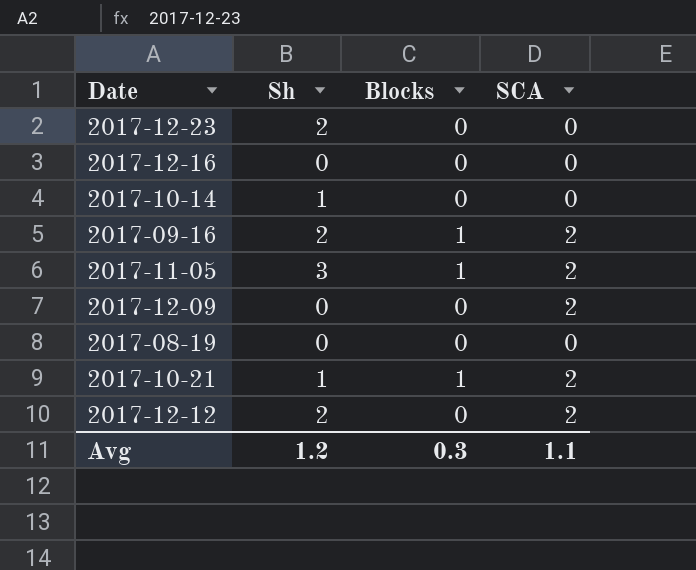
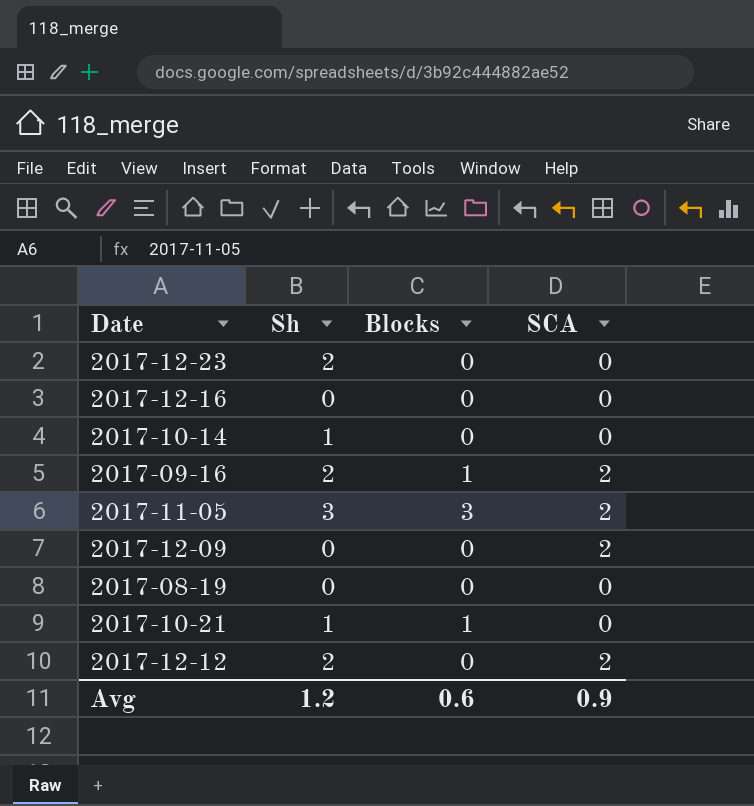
2017-11-05 | Blocks: 1 -> 3
2017-10-21 | SCA: 2 -> 0
Avg | Blocks: 0.3 -> 0.6
Avg | SCA: 1.1 -> 0.9

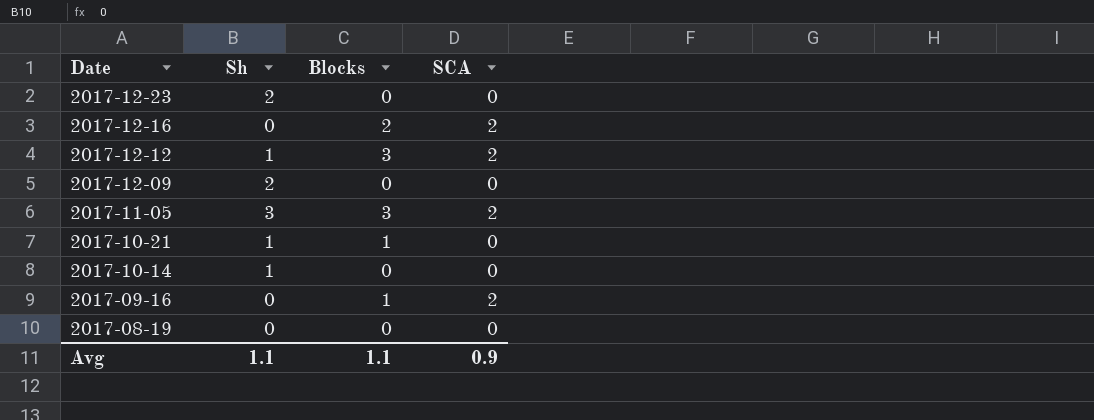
row order: none -> Date descending
2017-12-16 | Blocks: 0 -> 2
2017-12-16 | SCA: 0 -> 2
2017-12-12 | Sh: 2 -> 1
2017-12-12 | Blocks: 0 -> 3
2017-12-09 | Sh: 0 -> 2
2017-12-09 | SCA: 2 -> 0
2017-09-16 | Sh: 2 -> 0
Avg | Sh: 1.2 -> 1.1
Avg | Blocks: 0.6 -> 1.1

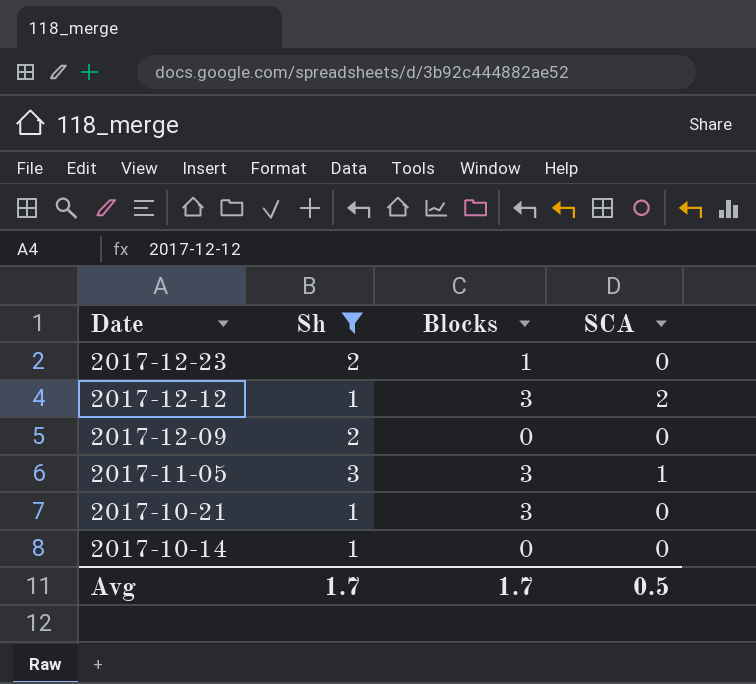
filter: none -> Sh != 0
2017-12-23 | Blocks: 0 -> 1
2017-11-05 | SCA: 2 -> 1
2017-10-21 | Blocks: 1 -> 3
Avg | Sh: 1.1 -> 1.7
Avg | Blocks: 1.1 -> 1.7
Avg | SCA: 0.9 -> 0.5

